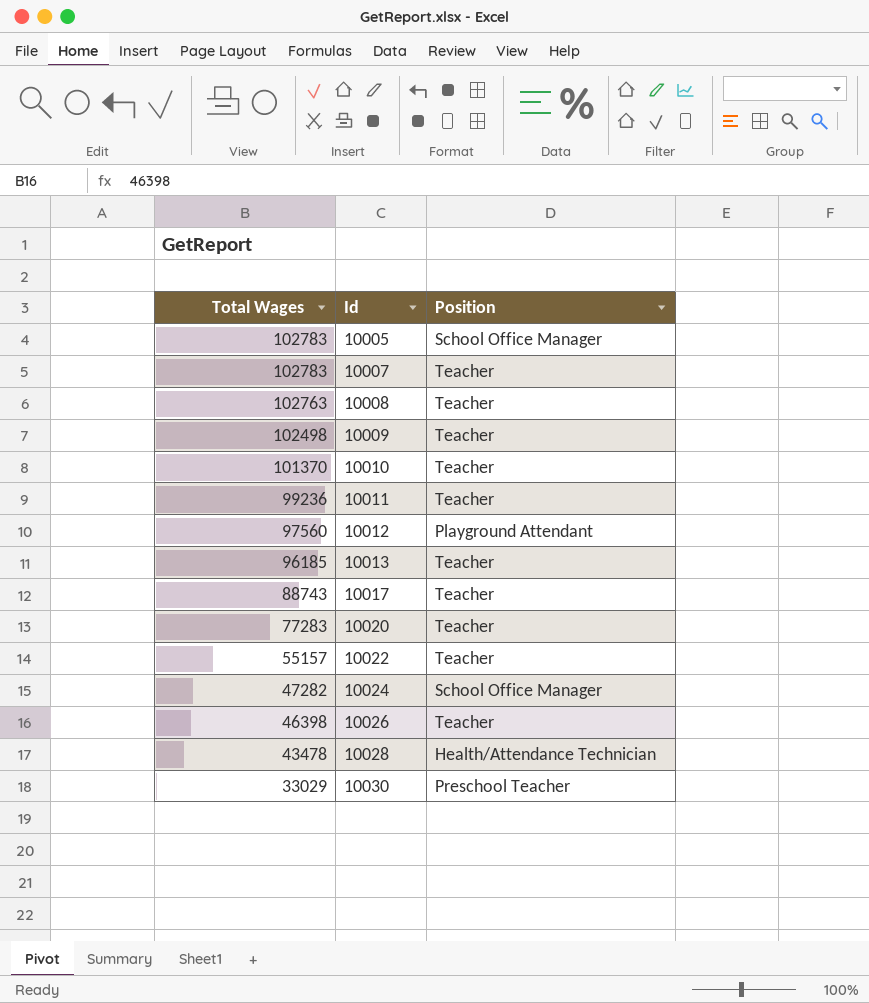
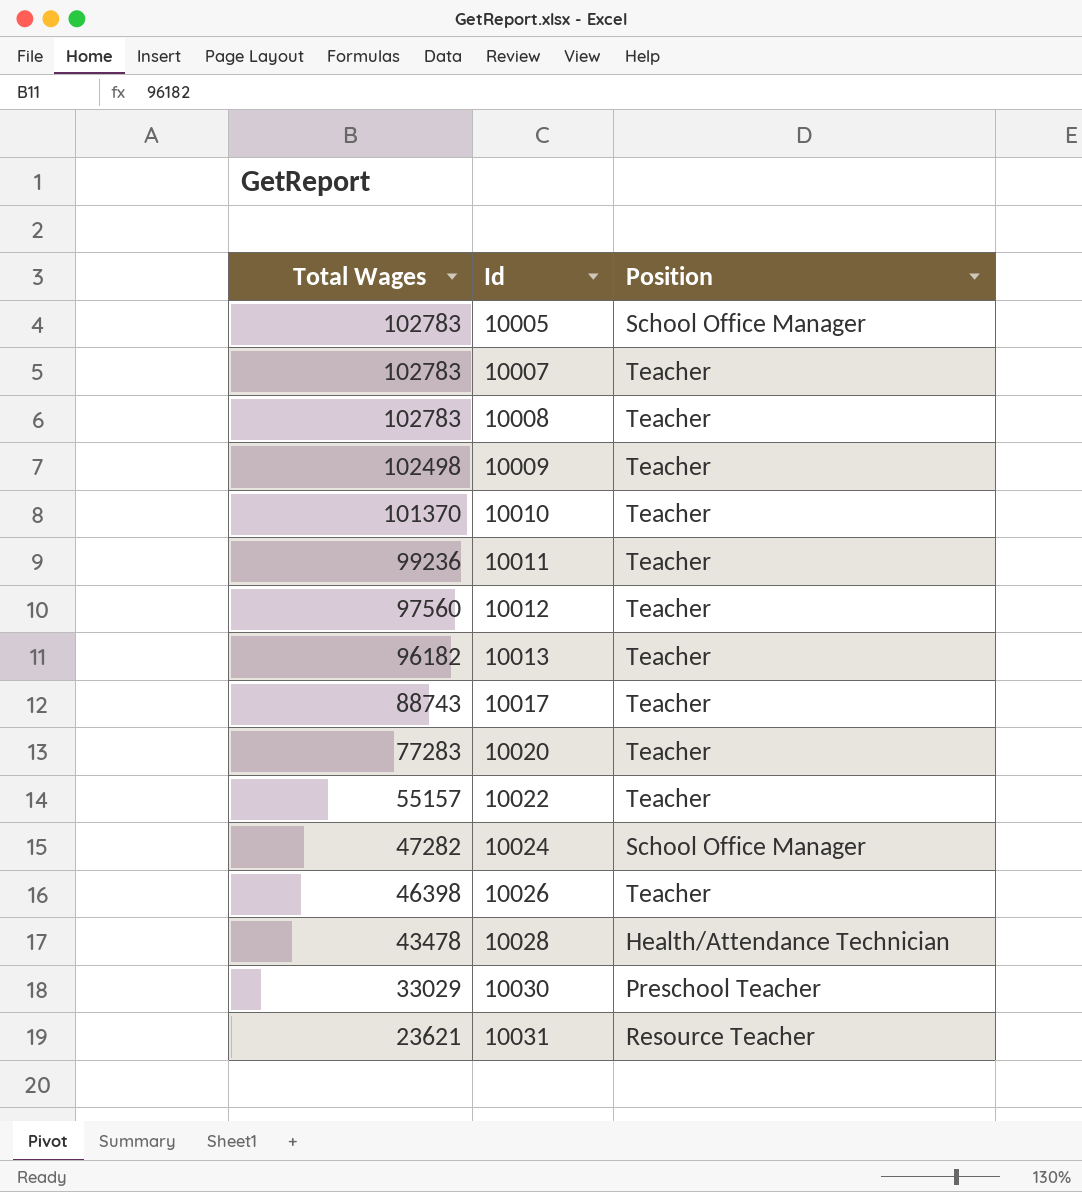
10008 | Total Wages: 102763 -> 102783
10012 | Position: Playground Attendant -> Teacher
10013 | Total Wages: 96185 -> 96182
row 10031: none -> 23621 | Resource Teacher

